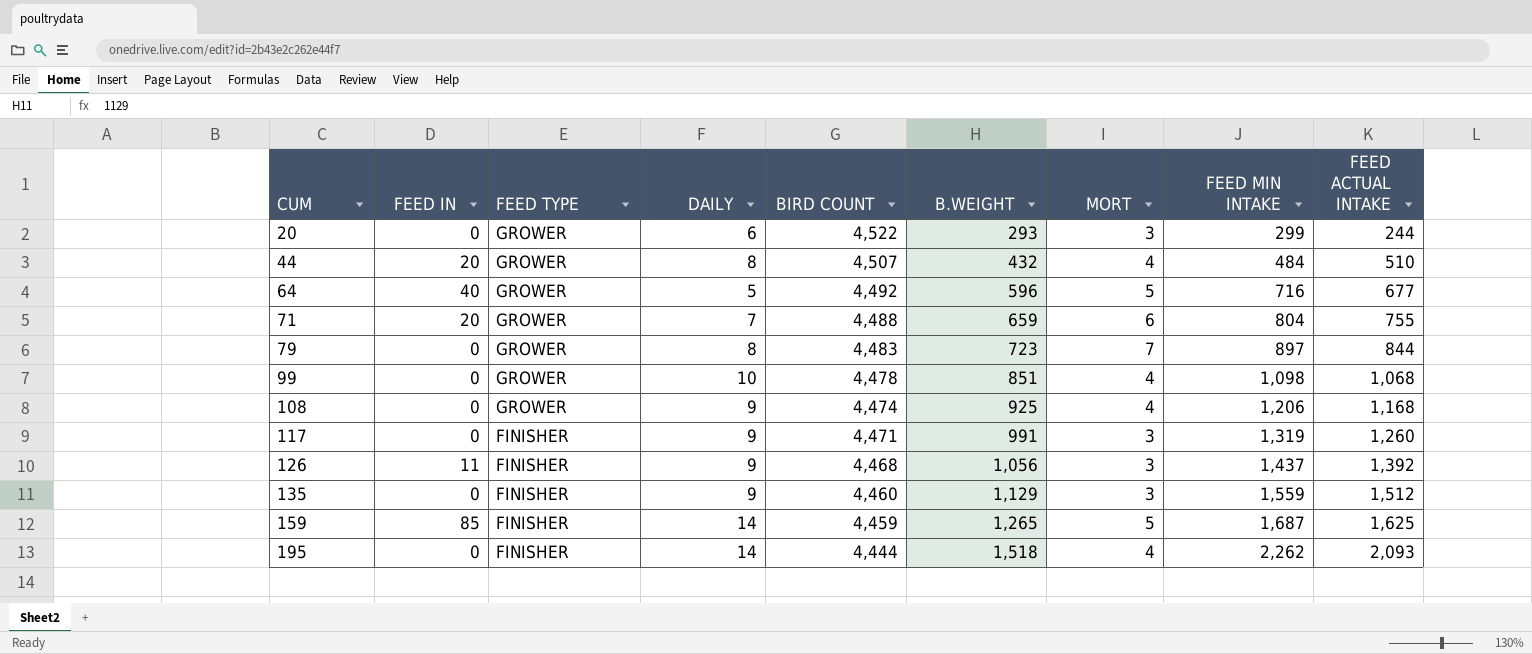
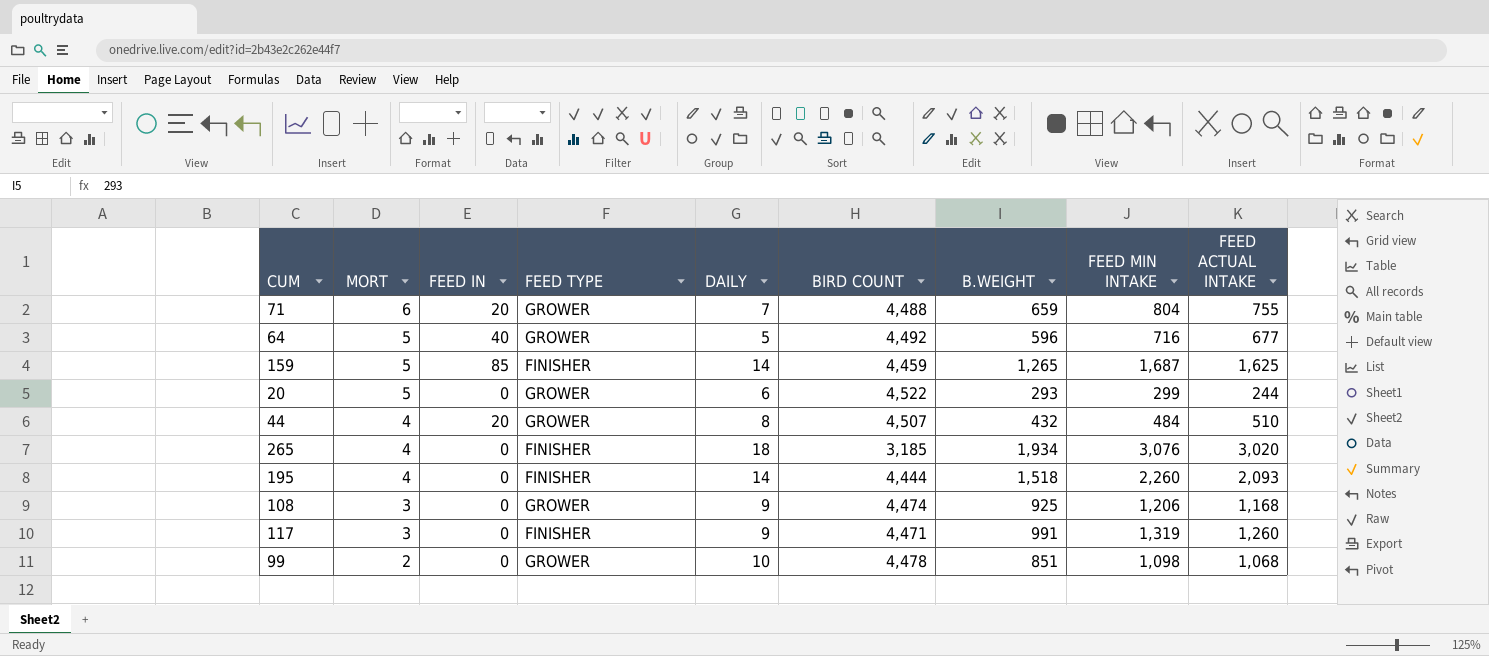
row order: CUM ascending -> MORT descending
column MORT | position: 7 -> 2
row 79: 0 | GROWER | 8 | 4,483 | 723 | 7 | 897 | 844 -> none
row 126: 11 | FINISHER | 9 | 4,468 | 1,056 | 3 | 1,437 | 1,392 -> none
row 135: 0 | FINISHER | 9 | 4,460 | 1,129 | 3 | 1,559 | 1,512 -> none
20 | MORT: 3 -> 5
row 265: none -> 4 | 0 | FINISHER | 18 | 3,185 | 1,934 | 3,076 | 3,020
195 | FEED MIN INTAKE: 2,262 -> 2,260
108 | MORT: 4 -> 3
99 | MORT: 4 -> 2

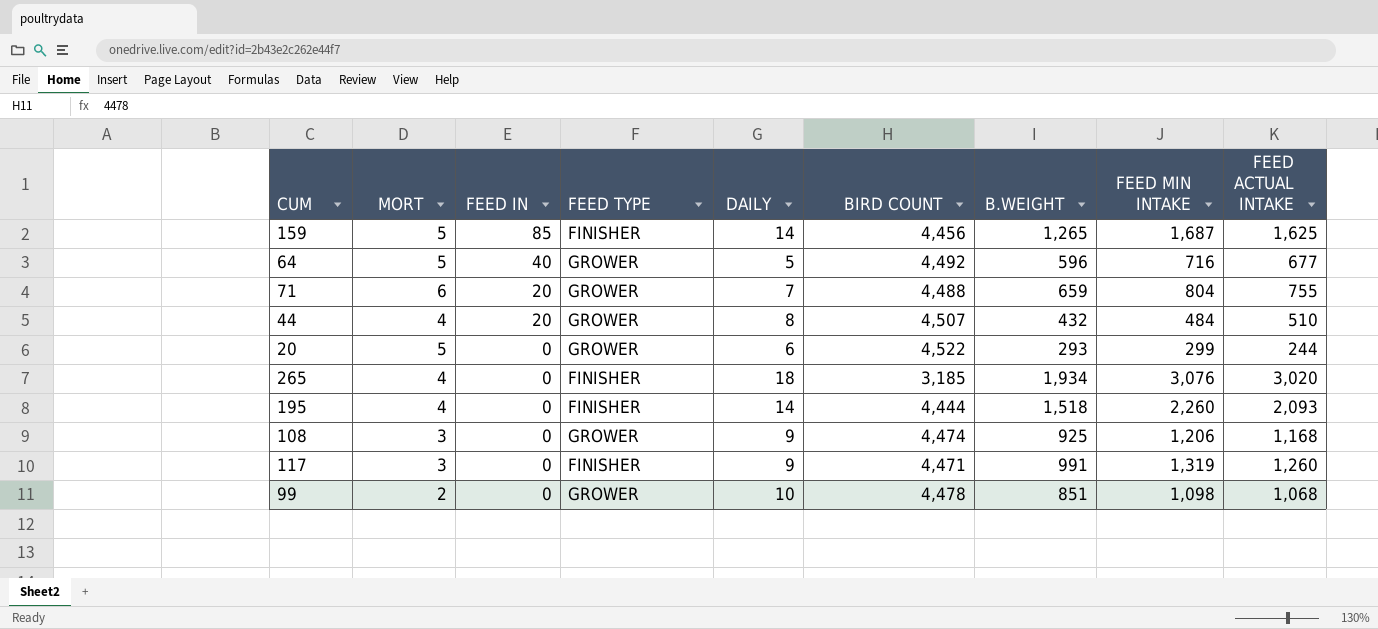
row order: MORT descending -> FEED IN descending
159 | BIRD COUNT: 4,459 -> 4,456

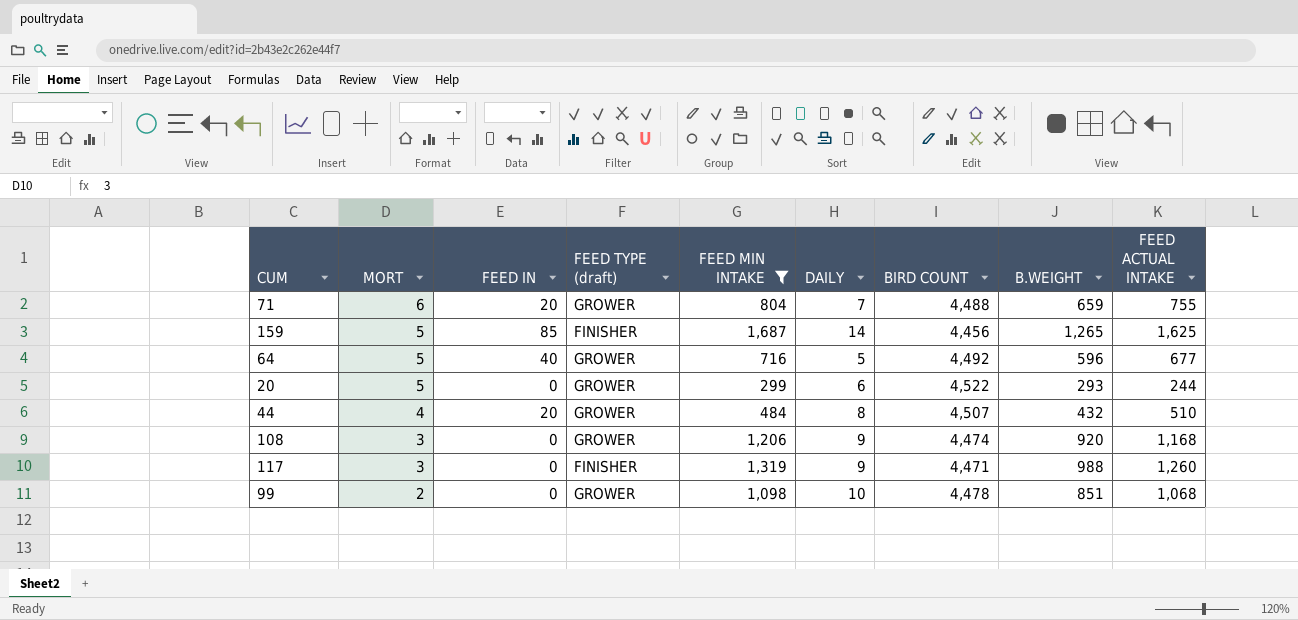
filter: none -> FEED MIN INTAKE <= 1,687
row order: FEED IN descending -> MORT descending
column name: FEED TYPE -> FEED TYPE (draft)
column FEED MIN INTAKE | position: 8 -> 5
108 | B.WEIGHT: 925 -> 920
117 | B.WEIGHT: 991 -> 988

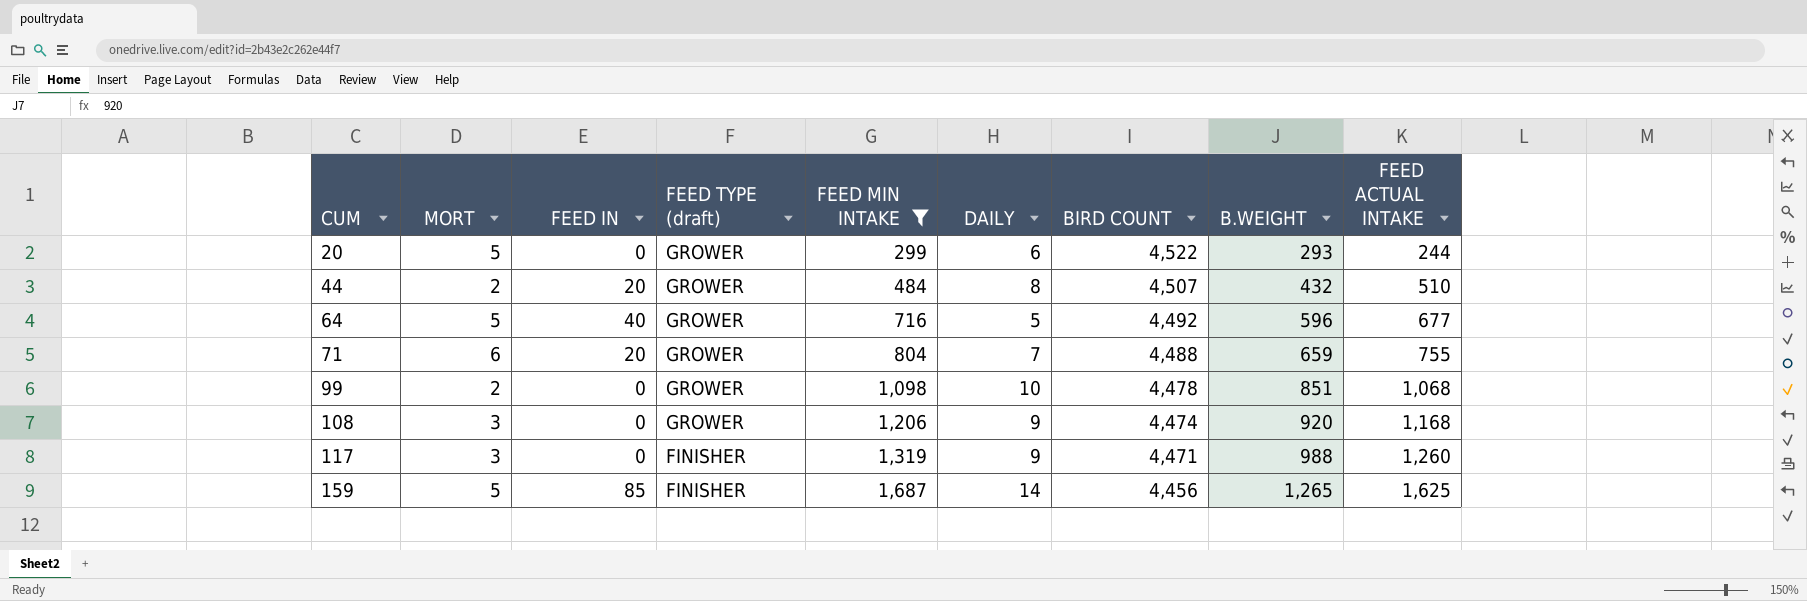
row order: MORT descending -> CUM ascending
44 | MORT: 4 -> 2

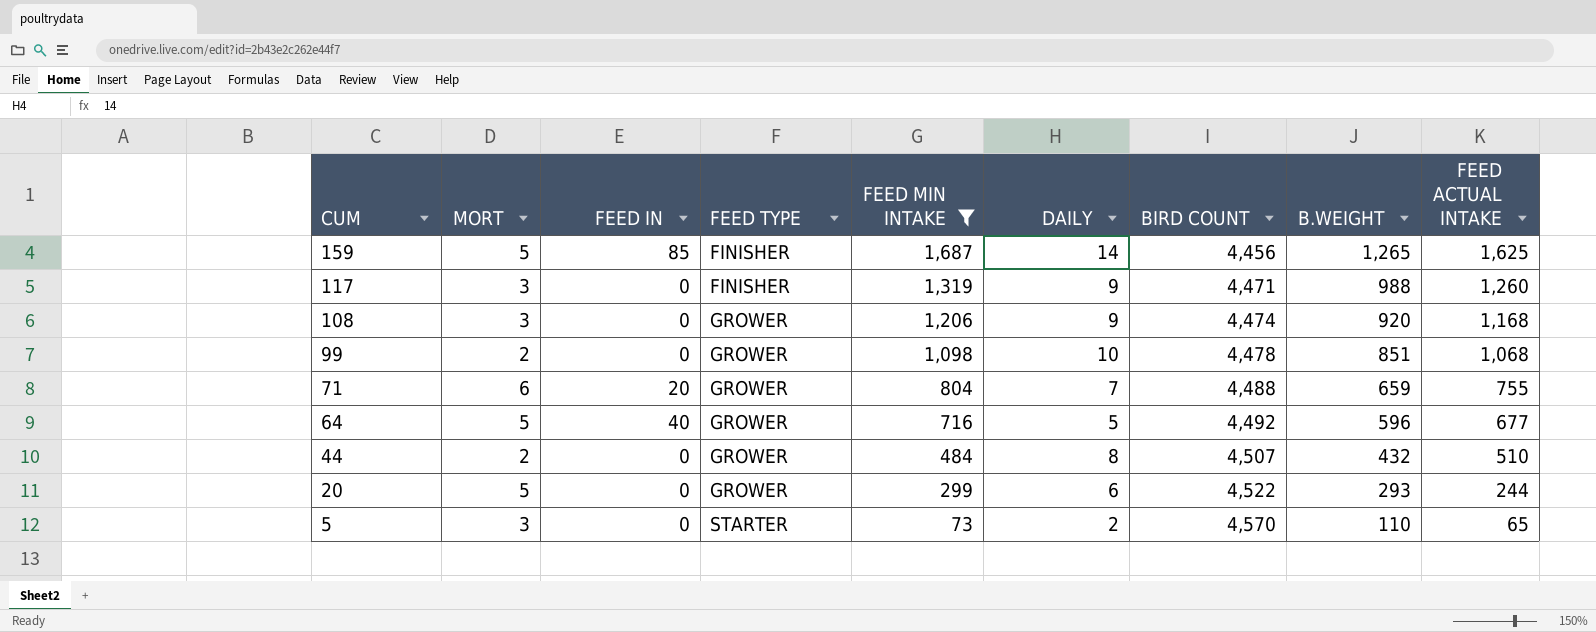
row order: CUM ascending -> CUM descending
column name: FEED TYPE (draft) -> FEED TYPE
44 | FEED IN: 20 -> 0
row 5: none -> 3 | 0 | STARTER | 73 | 2 | 4,570 | 110 | 65

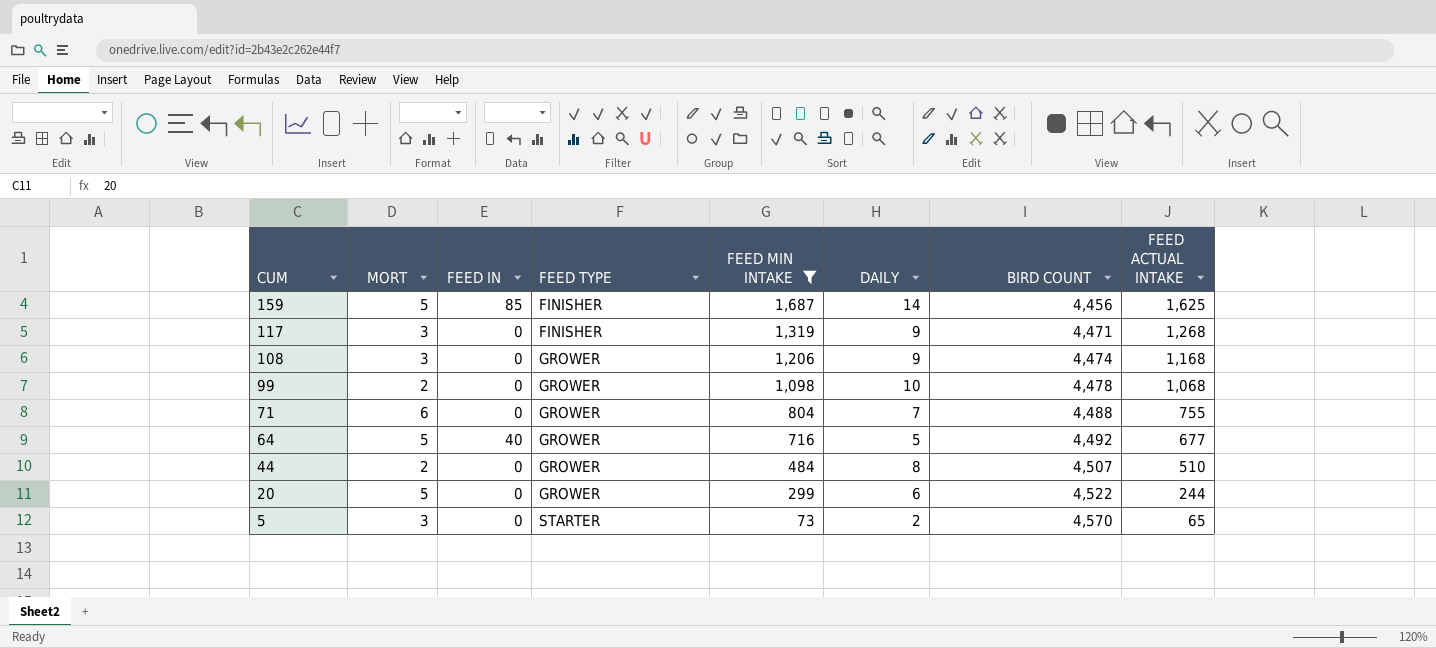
column B.WEIGHT | position: 8 -> none
117 | FEED ACTUAL INTAKE: 1,260 -> 1,268
71 | FEED IN: 20 -> 0

